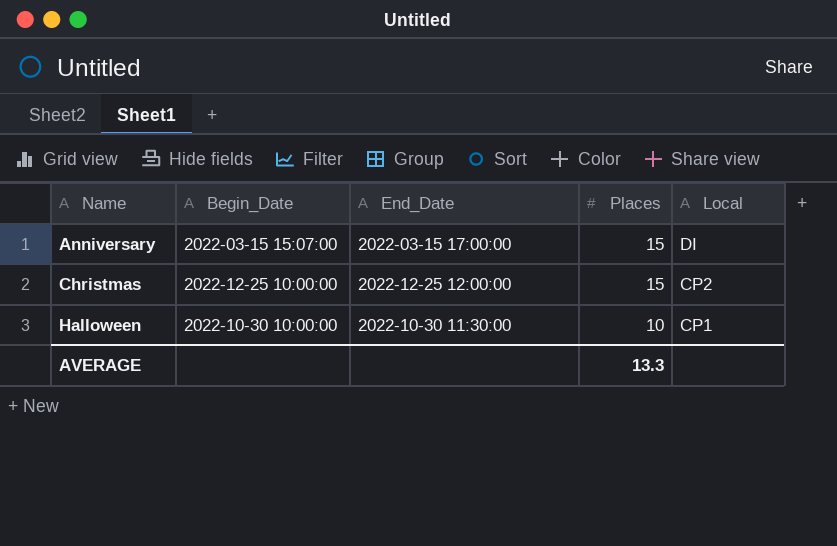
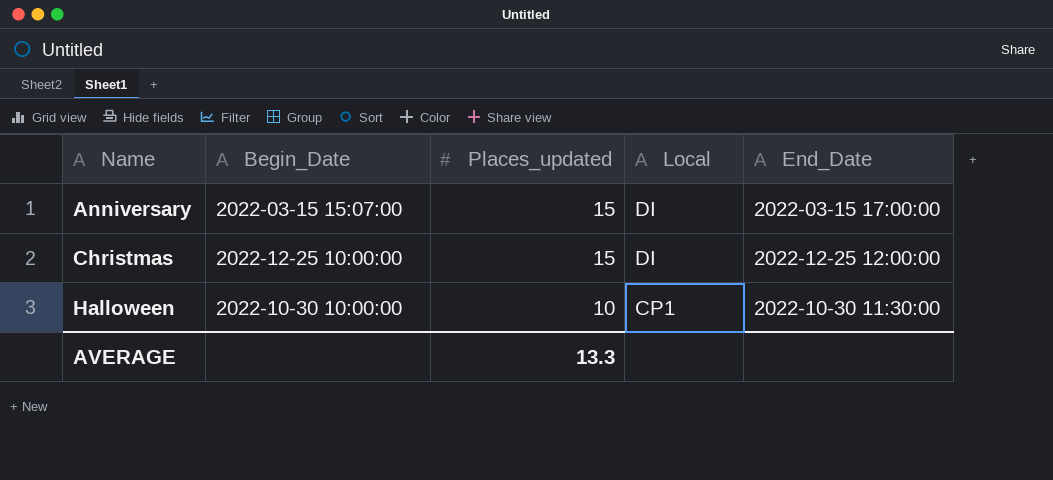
column name: Places -> Places_updated
column End_Date | position: 3 -> 5
Christmas | Local: CP2 -> DI

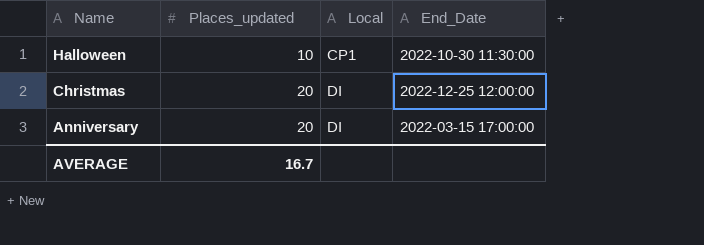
row order: Name ascending -> Name descending
column Begin_Date | position: 2 -> none
Christmas | Places_updated: 15 -> 20
Anniversary | Places_updated: 15 -> 20
AVERAGE | Places_updated: 13.3 -> 16.7

